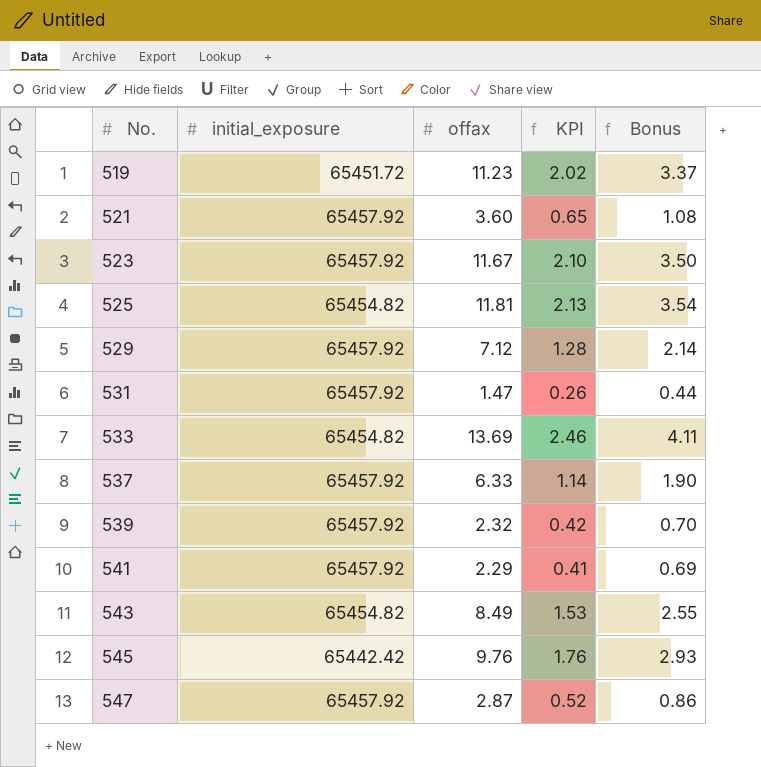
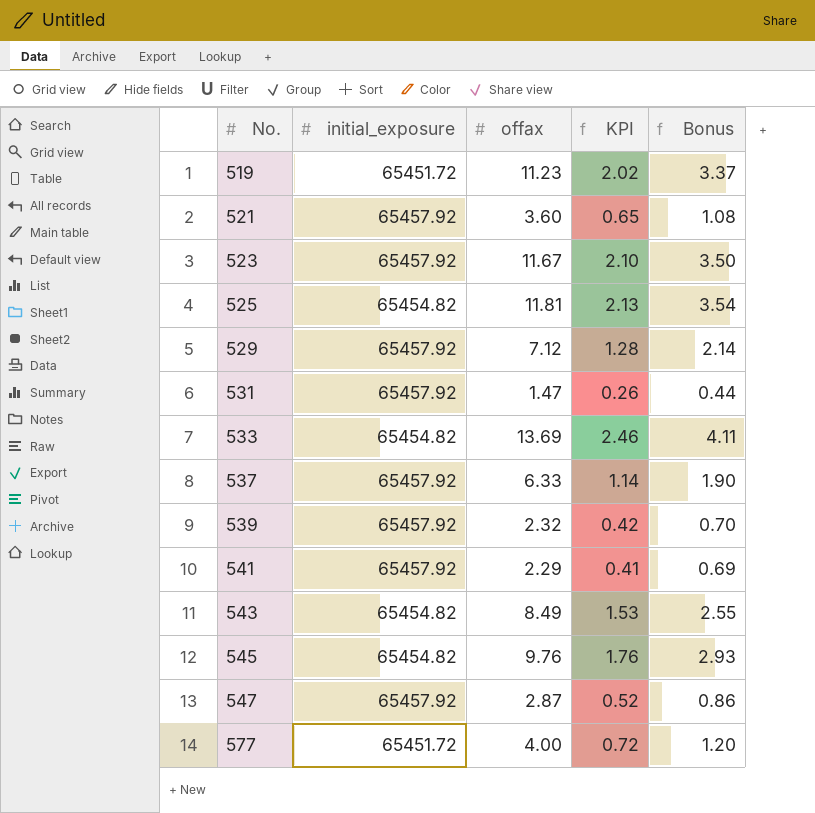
545 | initial_exposure: 65442.42 -> 65454.82
row 577: none -> 65451.72 | 4.00 | 0.72 | 1.20

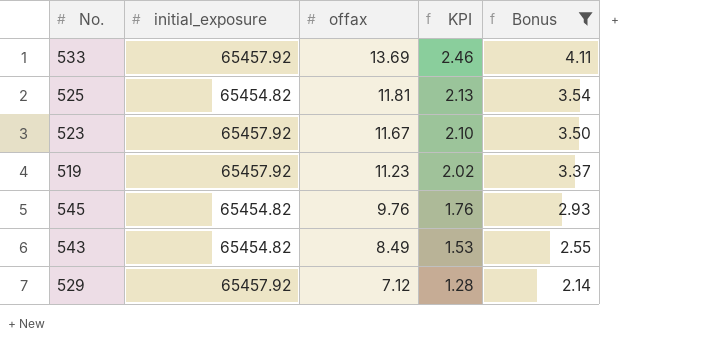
filter: none -> Bonus >= 2.14
row order: No. ascending -> offax descending
533 | initial_exposure: 65454.82 -> 65457.92
519 | initial_exposure: 65451.72 -> 65457.92

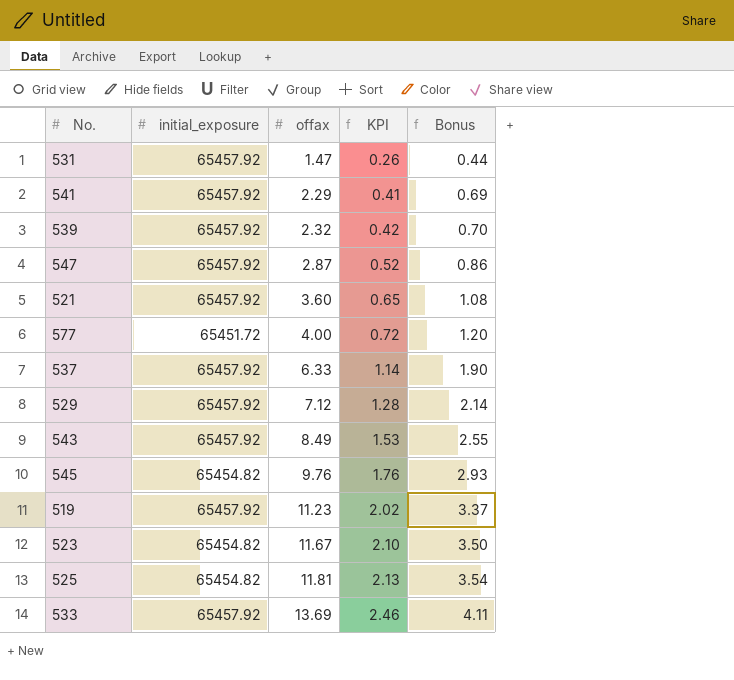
filter: Bonus >= 2.14 -> none
row order: offax descending -> offax ascending
543 | initial_exposure: 65454.82 -> 65457.92
523 | initial_exposure: 65457.92 -> 65454.82

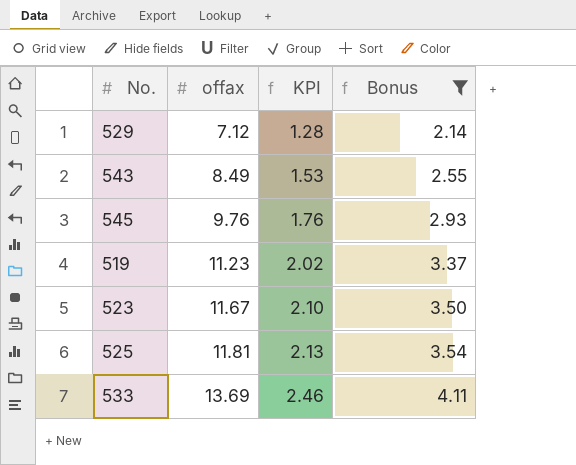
filter: none -> Bonus >= 2.14
column initial_exposure | position: 2 -> none

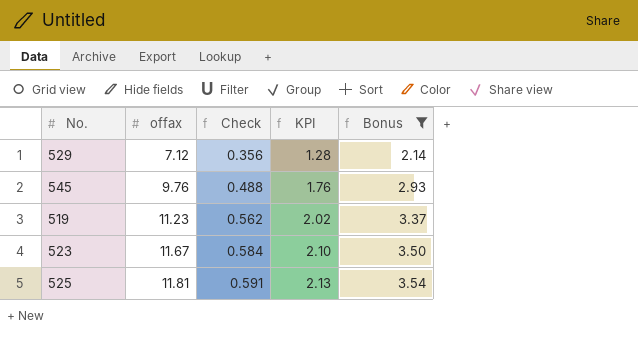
column Check | formula: none -> [offax] * 0.05
row 543: 8.49 | 1.53 | 2.55 -> none
row 533: 13.69 | 2.46 | 4.11 -> none

